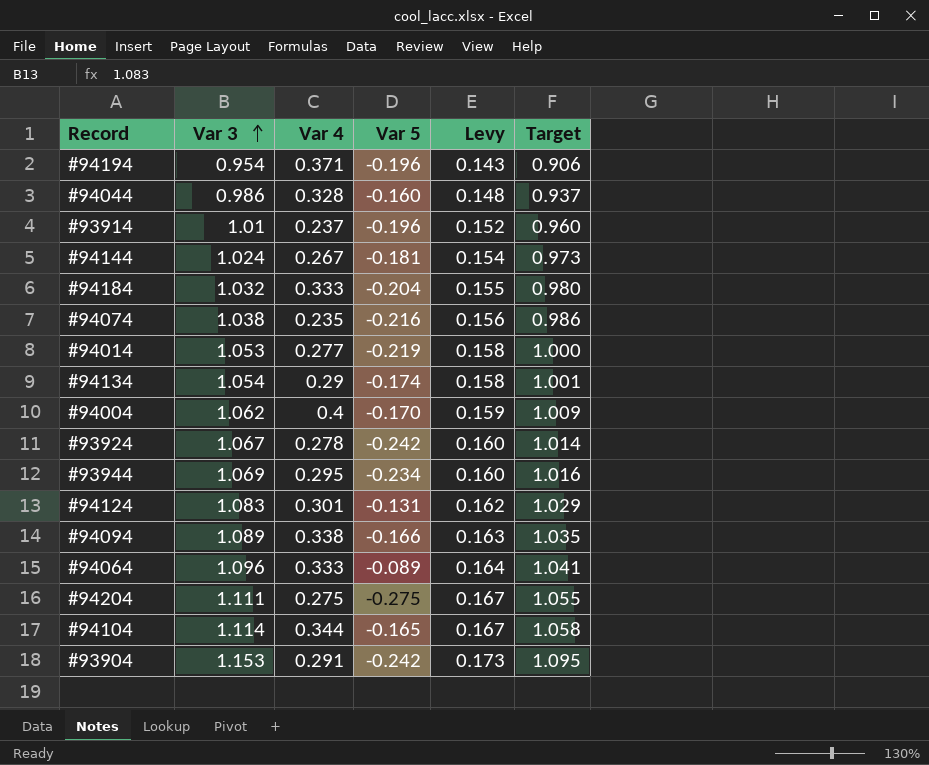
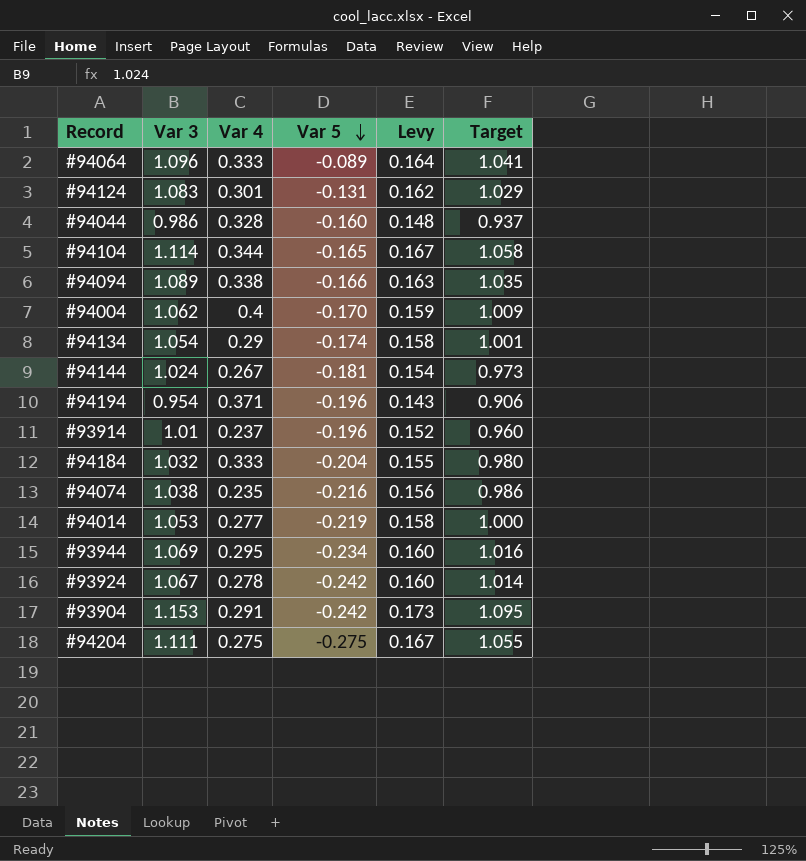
row order: Var 3 ascending -> Var 5 descending

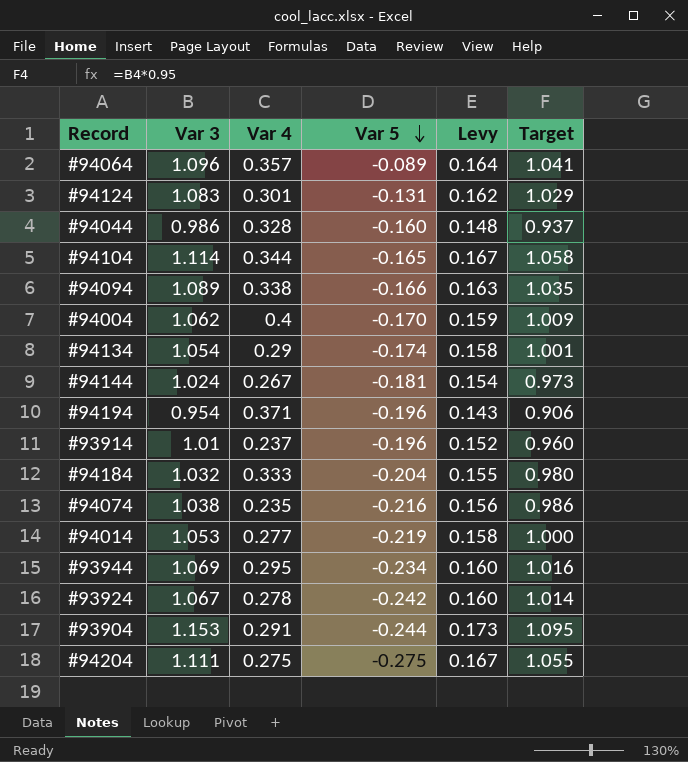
#94064 | Var 4: 0.333 -> 0.357
#93904 | Var 5: -0.242 -> -0.244

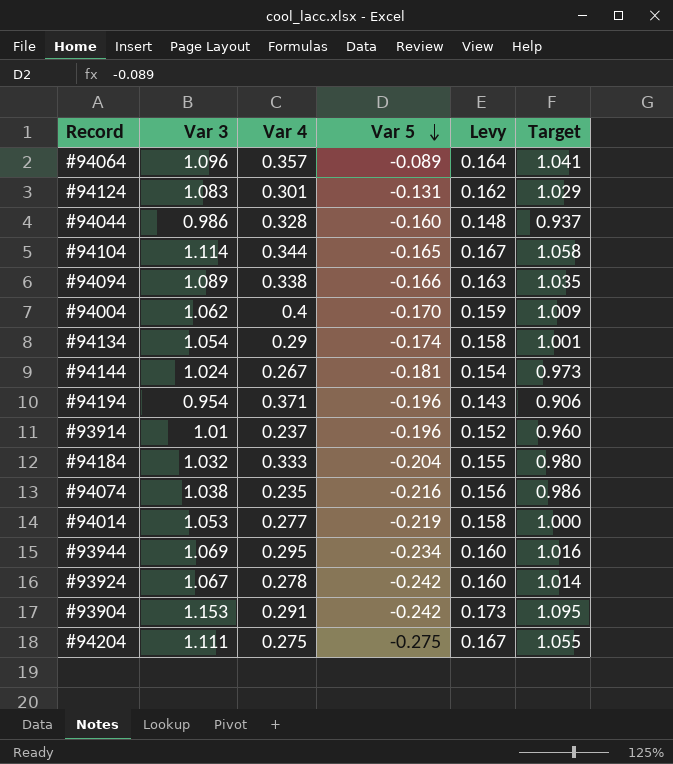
#93904 | Var 5: -0.244 -> -0.242

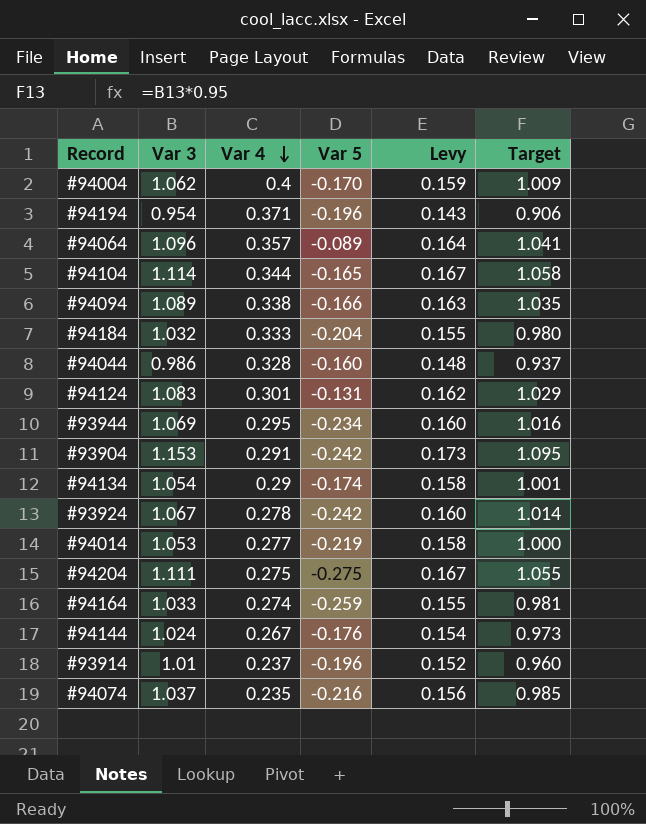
row order: Var 5 descending -> Var 4 descending
row #94164: none -> 1.033 | 0.274 | -0.259 | 0.155 | 0.981
#94144 | Var 5: -0.181 -> -0.176
#94074 | Var 3: 1.038 -> 1.037
#94074 | Target: 0.986 -> 0.985

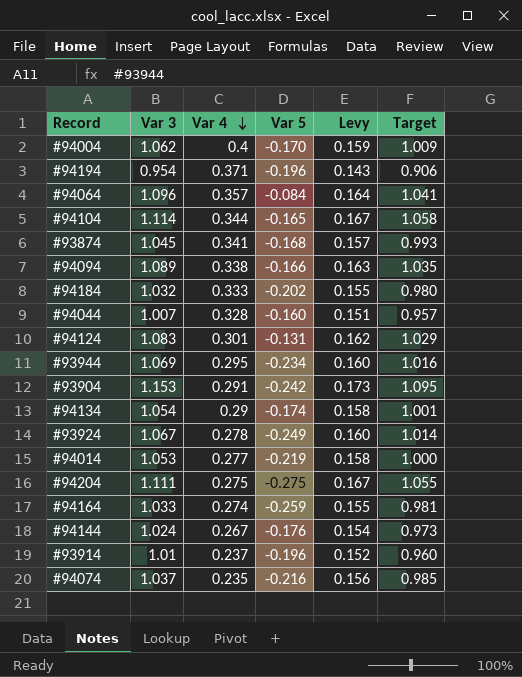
#94064 | Var 5: -0.089 -> -0.084
row #93874: none -> 1.045 | 0.341 | -0.168 | 0.157 | 0.993
#94184 | Var 5: -0.204 -> -0.202
#94044 | Var 3: 0.986 -> 1.007
#94044 | Levy: 0.148 -> 0.151
#94044 | Target: 0.937 -> 0.957
#93924 | Var 5: -0.242 -> -0.249

